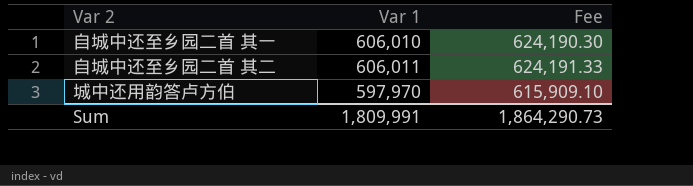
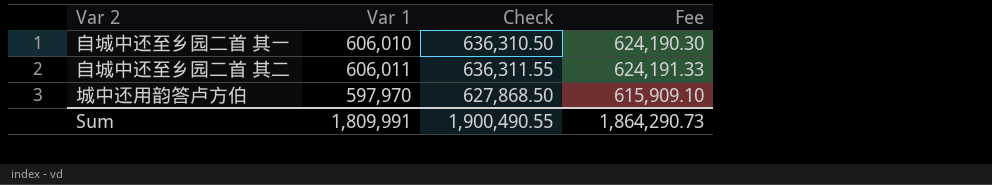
column Check | formula: none -> [Var 1] * 1.05

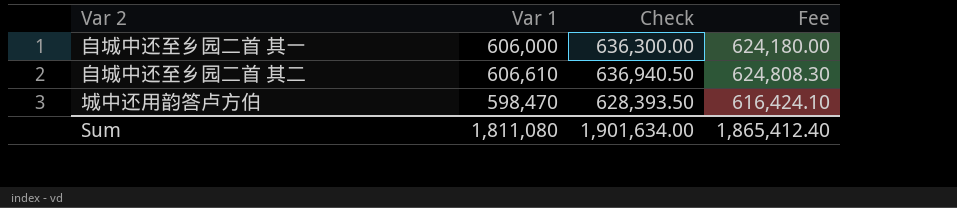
自城中还至乡园二首 其一 | Var 1: 606,010 -> 606,000
自城中还至乡园二首 其一 | Check: 636,310.50 -> 636,300.00
自城中还至乡园二首 其一 | Fee: 624,190.30 -> 624,180.00
自城中还至乡园二首 其二 | Var 1: 606,011 -> 606,610
自城中还至乡园二首 其二 | Check: 636,311.55 -> 636,940.50
自城中还至乡园二首 其二 | Fee: 624,191.33 -> 624,808.30
城中还用韵答卢方伯 | Var 1: 597,970 -> 598,470
城中还用韵答卢方伯 | Check: 627,868.50 -> 628,393.50
城中还用韵答卢方伯 | Fee: 615,909.10 -> 616,424.10
Sum | Var 1: 1,809,991 -> 1,811,080
Sum | Check: 1,900,490.55 -> 1,901,634.00
Sum | Fee: 1,864,290.73 -> 1,865,412.40

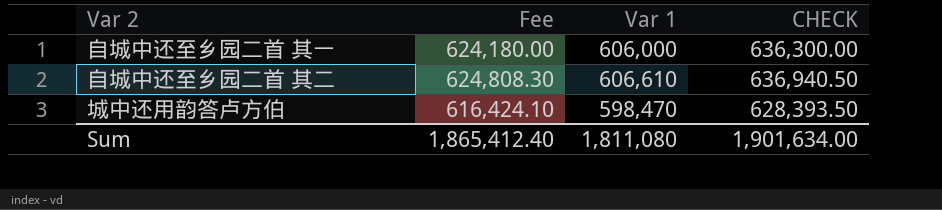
column Fee | position: 4 -> 2
column name: Check -> CHECK

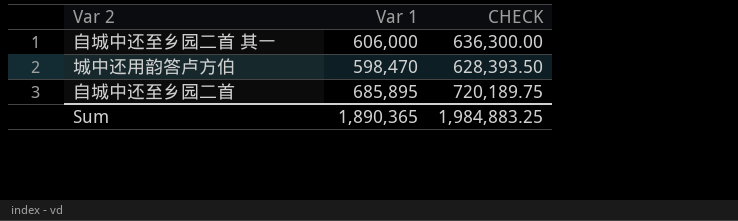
column Fee | formula: [Var 1] * 1.03 -> none
row 自城中还至乡园二首 其二: 624,808.30 | 606,610 | 636,940.50 -> none
row 自城中还至乡园二首: none -> 685,895 | 720,189.75
Sum | Var 1: 1,811,080 -> 1,890,365
Sum | CHECK: 1,901,634.00 -> 1,984,883.25

